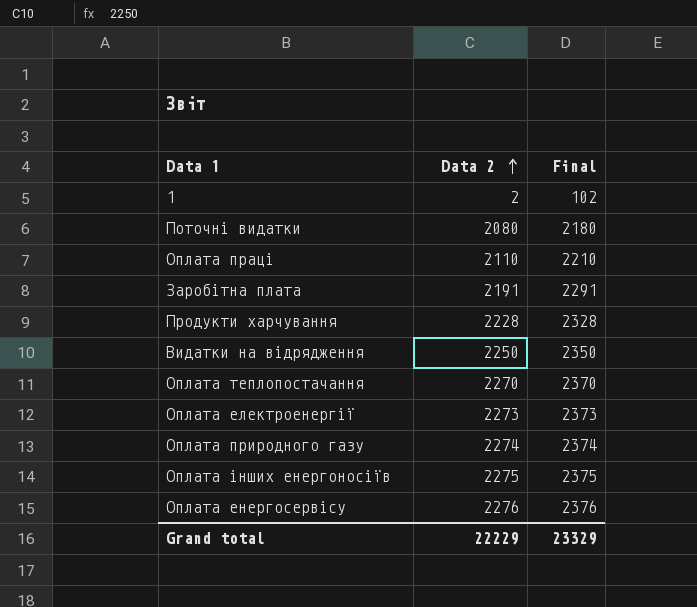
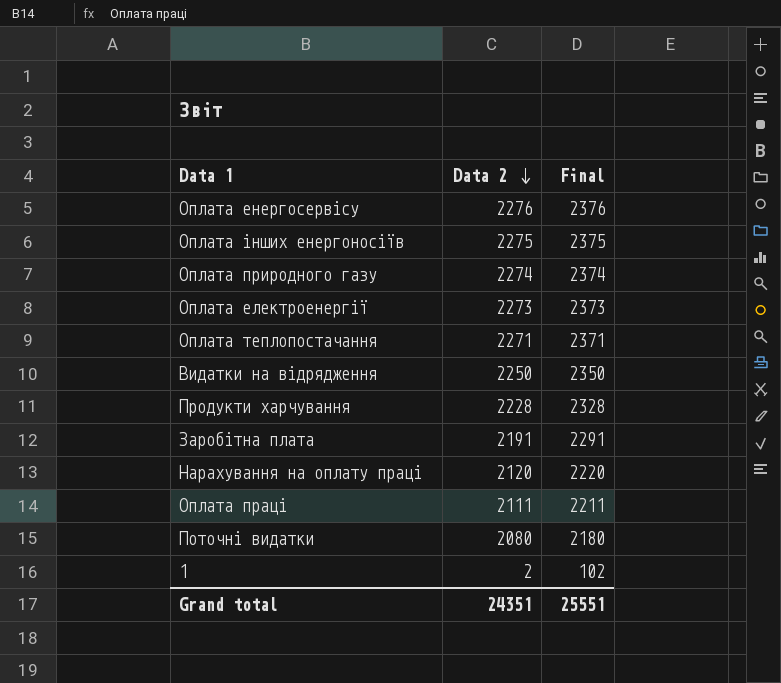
row order: Data 2 ascending -> Data 2 descending
Оплата теплопостачання | Data 2: 2270 -> 2271
Оплата теплопостачання | Final: 2370 -> 2371
row Нарахування на оплату праці: none -> 2120 | 2220
Оплата праці | Data 2: 2110 -> 2111
Оплата праці | Final: 2210 -> 2211
Grand total | Data 2: 22229 -> 24351
Grand total | Final: 23329 -> 25551

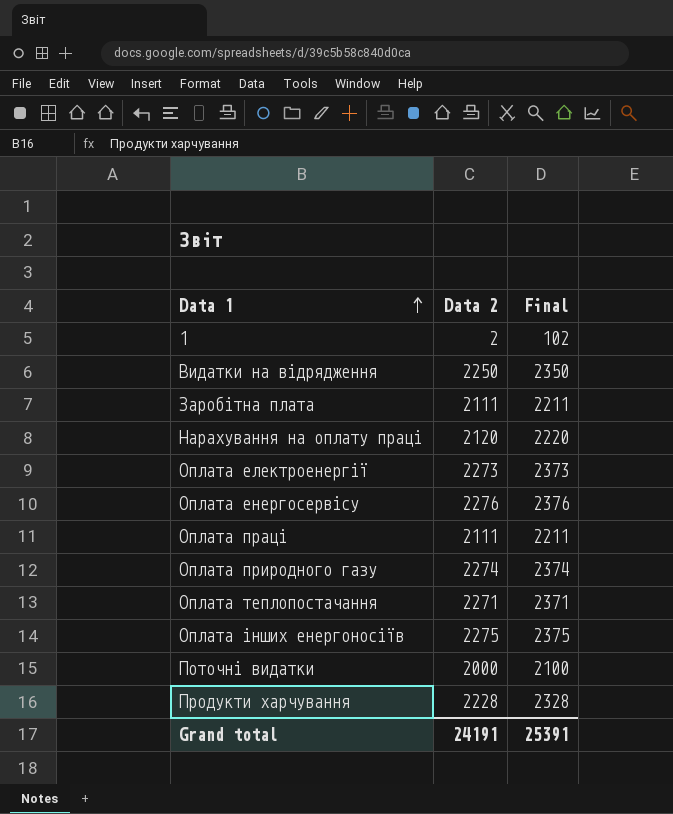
row order: Data 2 descending -> Data 1 ascending
Заробітна плата | Data 2: 2191 -> 2111
Заробітна плата | Final: 2291 -> 2211
Поточні видатки | Data 2: 2080 -> 2000
Поточні видатки | Final: 2180 -> 2100
Grand total | Data 2: 24351 -> 24191
Grand total | Final: 25551 -> 25391

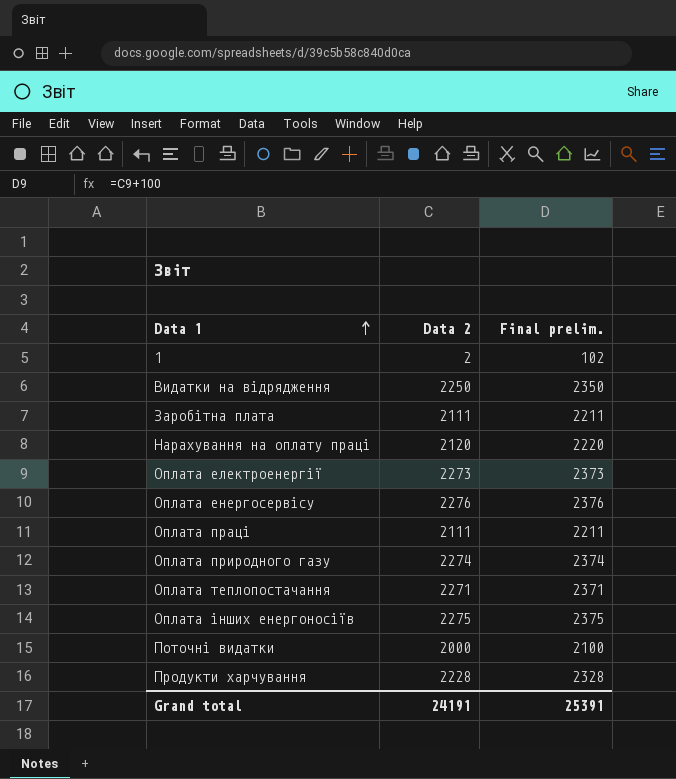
column name: Final -> Final prelim.

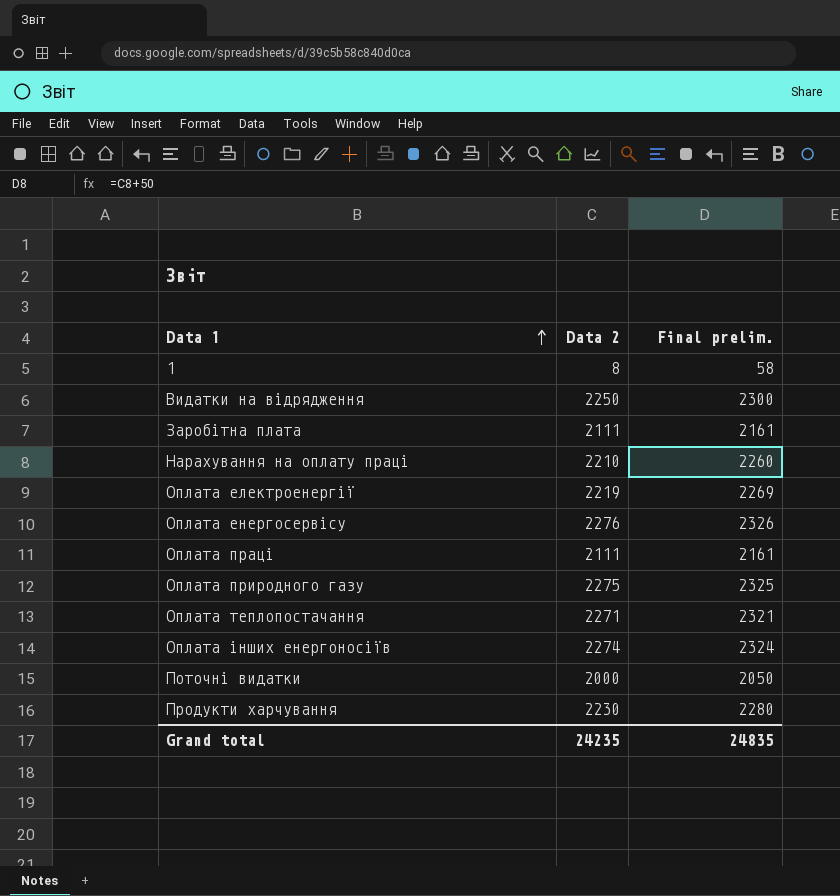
column Final prelim. | formula: [Data 2] + 100 -> [Data 2] + 50
1 | Data 2: 2 -> 8
Нарахування на оплату праці | Data 2: 2120 -> 2210
Оплата електроенергії | Data 2: 2273 -> 2219
Оплата природного газу | Data 2: 2274 -> 2275
Оплата інших енергоносіїв | Data 2: 2275 -> 2274
Продукти харчування | Data 2: 2228 -> 2230
Grand total | Data 2: 24191 -> 24235
Grand total | Final prelim.: 25391 -> 24835

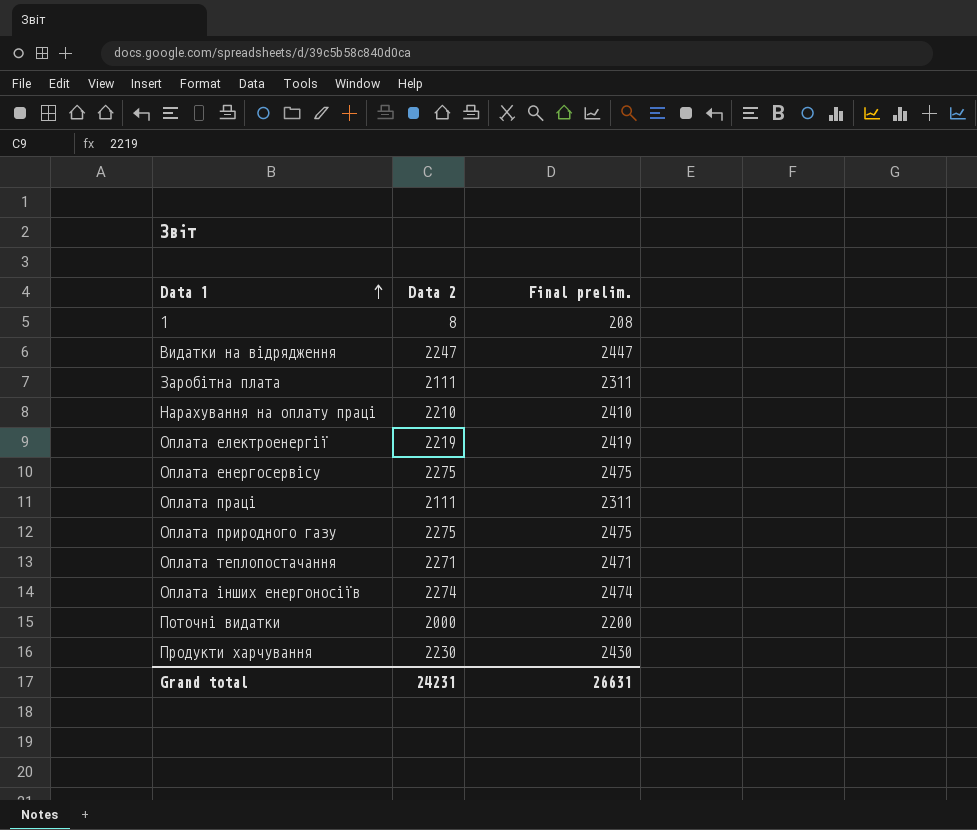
column Final prelim. | formula: [Data 2] + 50 -> [Data 2] + 200
Видатки на відрядження | Data 2: 2250 -> 2247
Оплата енергосервісу | Data 2: 2276 -> 2275
Grand total | Data 2: 24235 -> 24231
Grand total | Final prelim.: 24835 -> 26631

